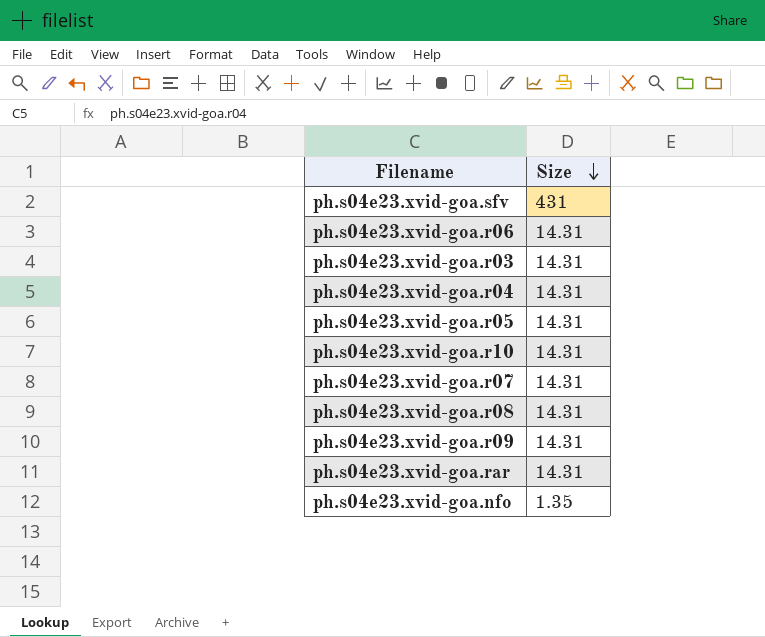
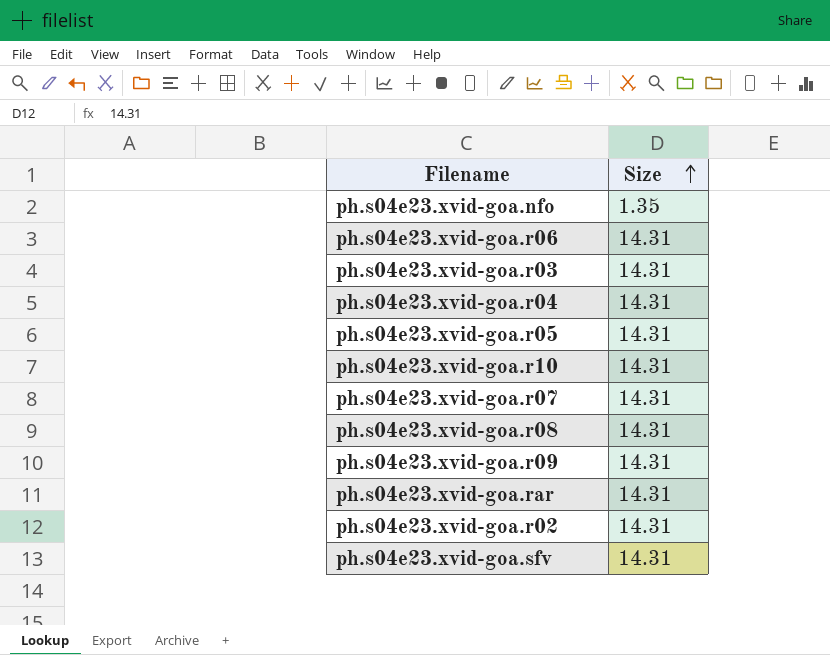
row order: Size descending -> Size ascending
row ph.s04e23.xvid-goa.r02: none -> 14.31
ph.s04e23.xvid-goa.sfv | Size: 431 -> 14.31

